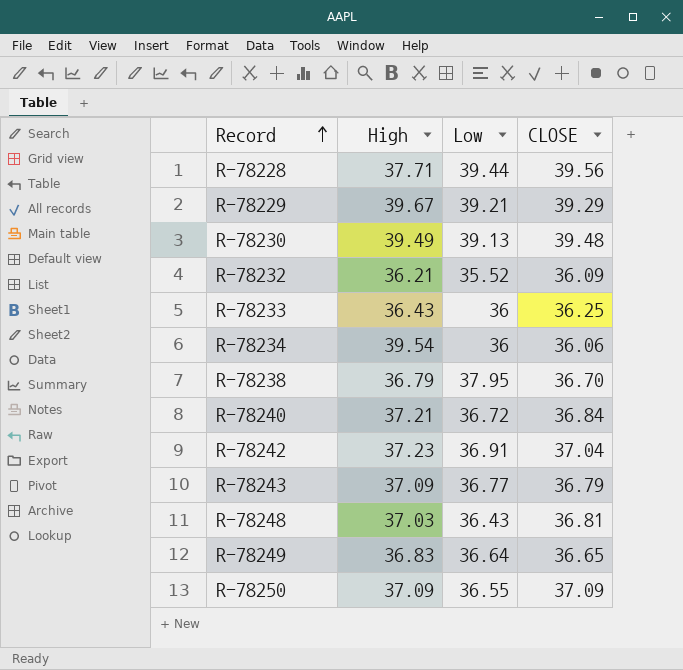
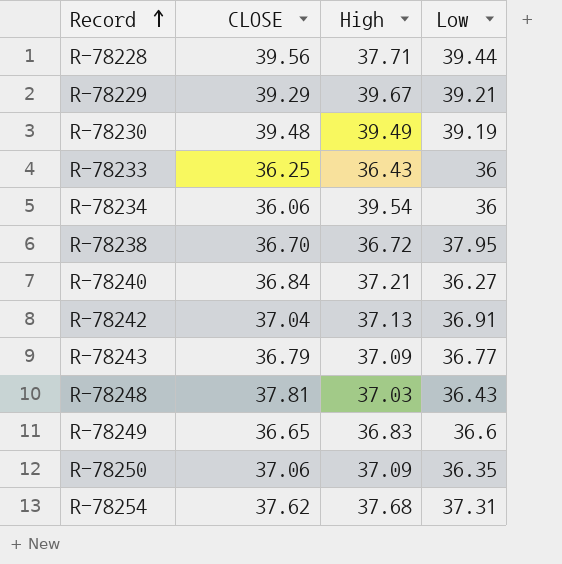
column CLOSE | position: 4 -> 2
row R-78232: 36.21 | 35.52 | 36.09 -> none
R-78230 | Low: 39.13 -> 39.19
R-78238 | High: 36.79 -> 36.72
R-78240 | Low: 36.72 -> 36.27
R-78242 | High: 37.23 -> 37.13
R-78248 | CLOSE: 36.81 -> 37.81
R-78249 | Low: 36.64 -> 36.6
R-78250 | CLOSE: 37.09 -> 37.06
R-78250 | Low: 36.55 -> 36.35
row R-78254: none -> 37.62 | 37.68 | 37.31

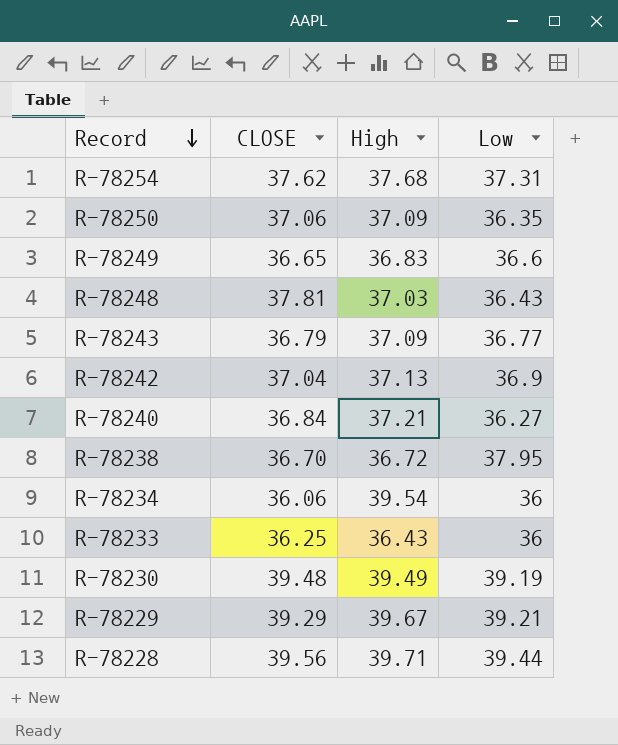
row order: Record ascending -> Record descending
R-78242 | Low: 36.91 -> 36.9
R-78228 | High: 37.71 -> 39.71

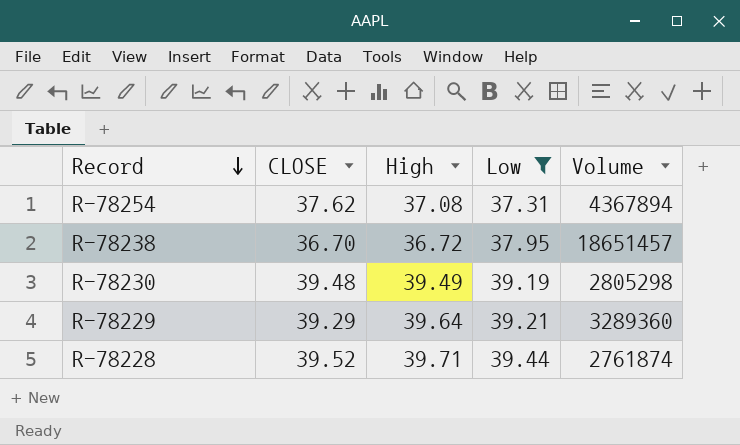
filter: none -> Low >= 37.31
column Volume | position: none -> 5
R-78254 | High: 37.68 -> 37.08
R-78229 | High: 39.67 -> 39.64
R-78228 | CLOSE: 39.56 -> 39.52

